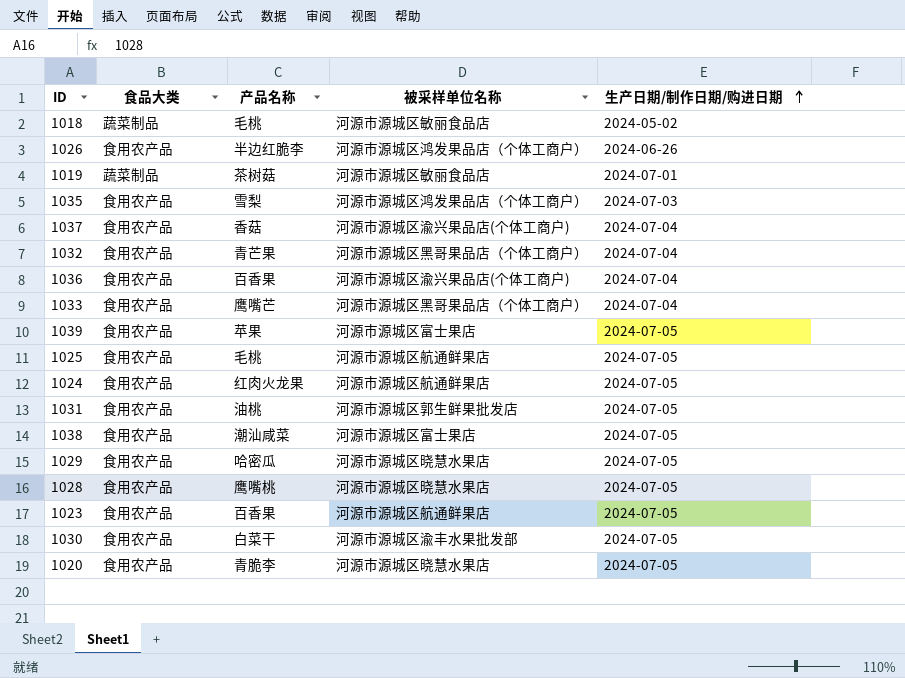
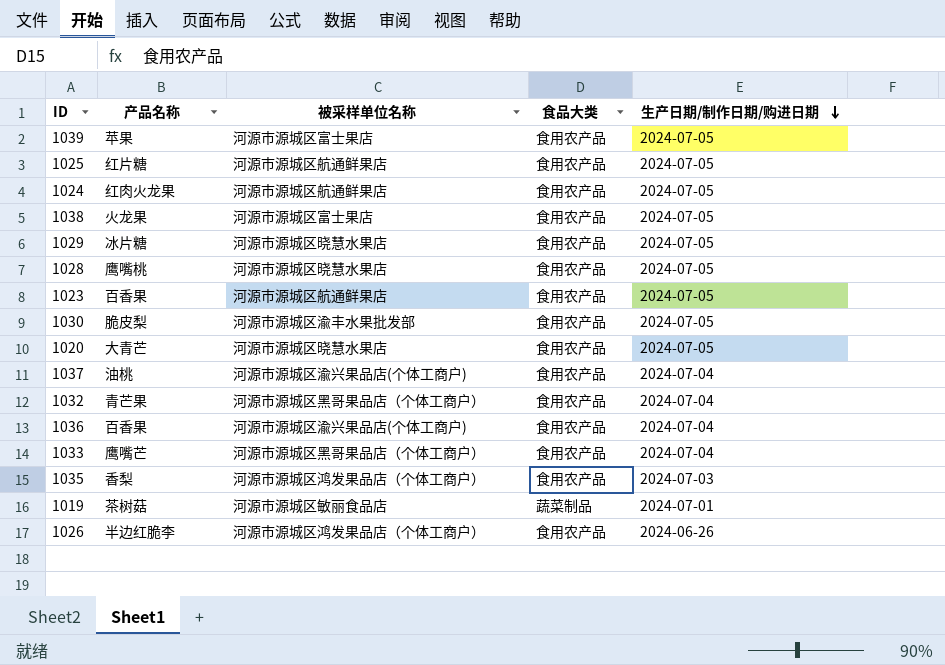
row order: 生产日期/制作日期/购进日期 ascending -> 生产日期/制作日期/购进日期 descending
column 食品大类 | position: 2 -> 4
row 1018: 蔬菜制品 | 毛桃 | 河源市源城区敏丽食品店 | 2024-05-02 -> none
row 1031: 食用农产品 | 油桃 | 河源市源城区郭生鲜果批发店 | 2024-07-05 -> none
1025 | 产品名称: 毛桃 -> 红片糖
1038 | 产品名称: 潮汕咸菜 -> 火龙果
1029 | 产品名称: 哈密瓜 -> 冰片糖
1030 | 产品名称: 白菜干 -> 脆皮梨
1020 | 产品名称: 青脆李 -> 大青芒
1037 | 产品名称: 香菇 -> 油桃
1035 | 产品名称: 雪梨 -> 香梨

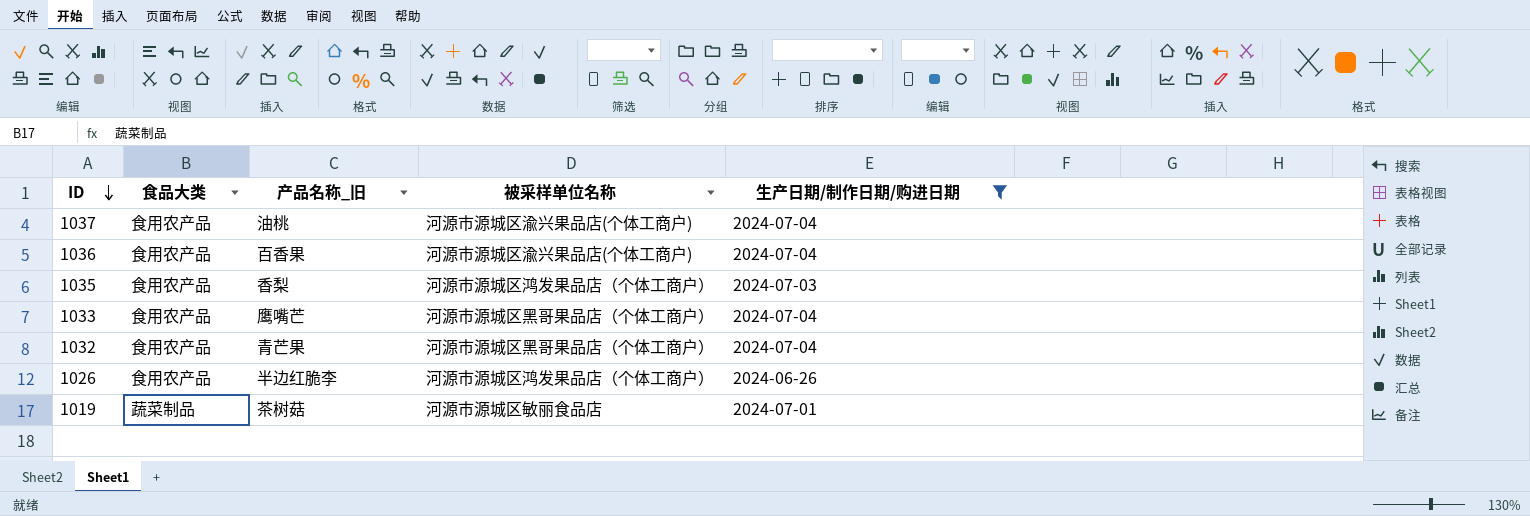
filter: none -> 生产日期/制作日期/购进日期 != 2024-07-05
row order: 生产日期/制作日期/购进日期 descending -> ID descending
column 食品大类 | position: 4 -> 2
column name: 产品名称 -> 产品名称_旧

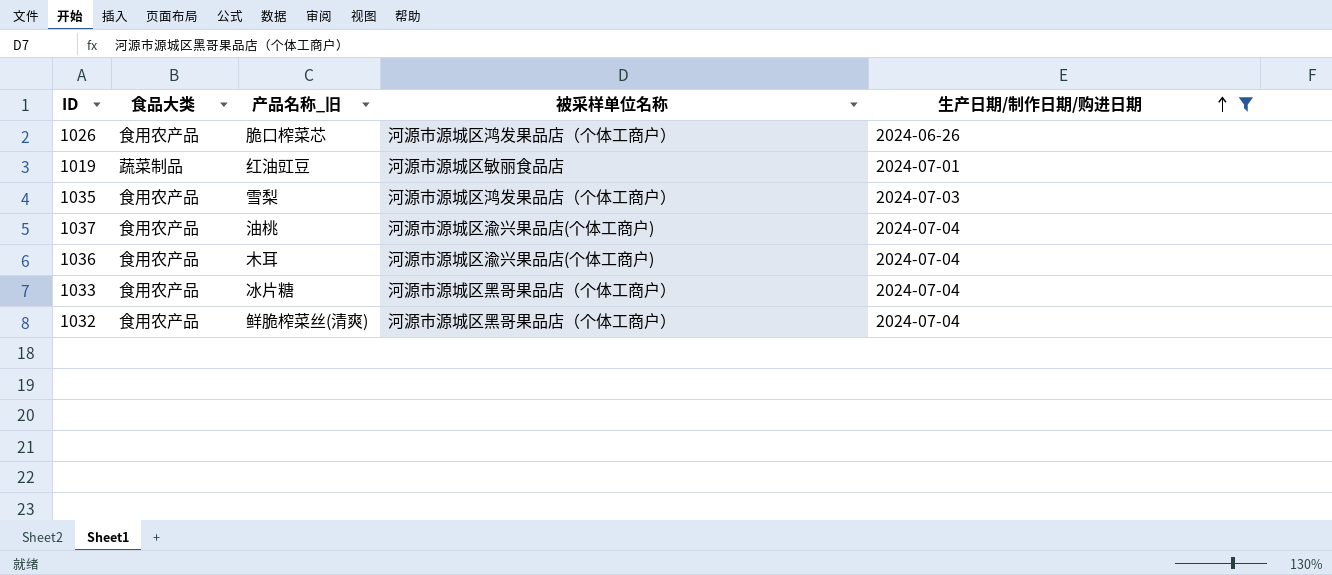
row order: ID descending -> 生产日期/制作日期/购进日期 ascending
1026 | 产品名称_旧: 半边红脆李 -> 脆口榨菜芯
1019 | 产品名称_旧: 茶树菇 -> 红油豇豆
1035 | 产品名称_旧: 香梨 -> 雪梨
1036 | 产品名称_旧: 百香果 -> 木耳
1033 | 产品名称_旧: 鹰嘴芒 -> 冰片糖
1032 | 产品名称_旧: 青芒果 -> 鲜脆榨菜丝(清爽)

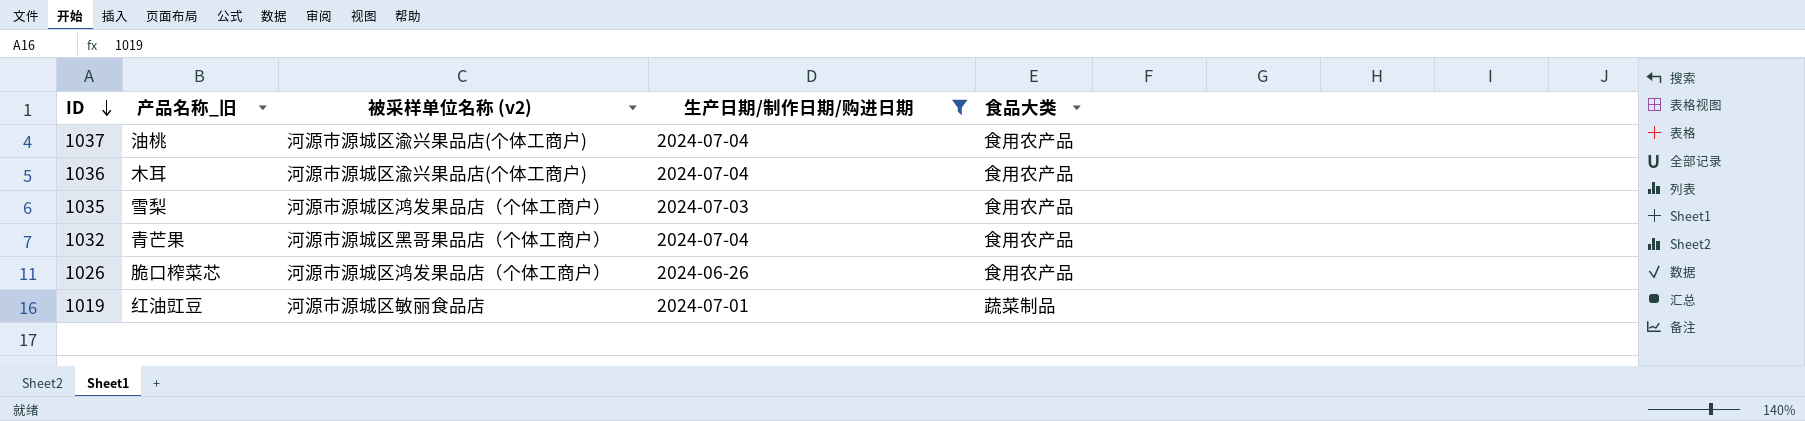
row order: 生产日期/制作日期/购进日期 ascending -> ID descending
column name: 被采样单位名称 -> 被采样单位名称 (v2)
column 食品大类 | position: 2 -> 5
row 1033: 食用农产品 | 冰片糖 | 河源市源城区黑哥果品店（个体工商户） | 2024-07-04 -> none
1032 | 产品名称_旧: 鲜脆榨菜丝(清爽) -> 青芒果

